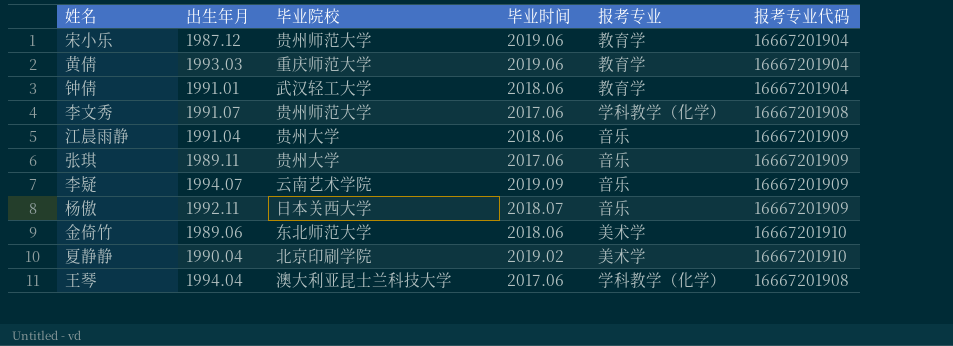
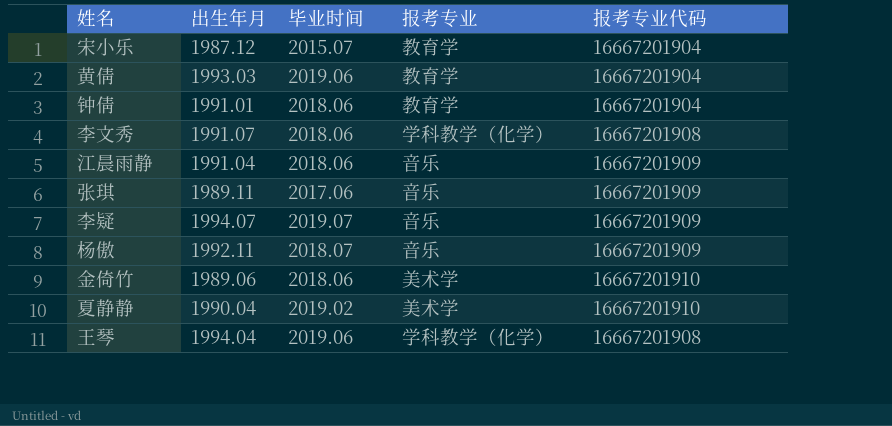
column 毕业院校 | position: 3 -> none
宋小乐 | 毕业时间: 2019.06 -> 2015.07
李文秀 | 毕业时间: 2017.06 -> 2018.06
李疑 | 毕业时间: 2019.09 -> 2019.07
王琴 | 毕业时间: 2017.06 -> 2019.06

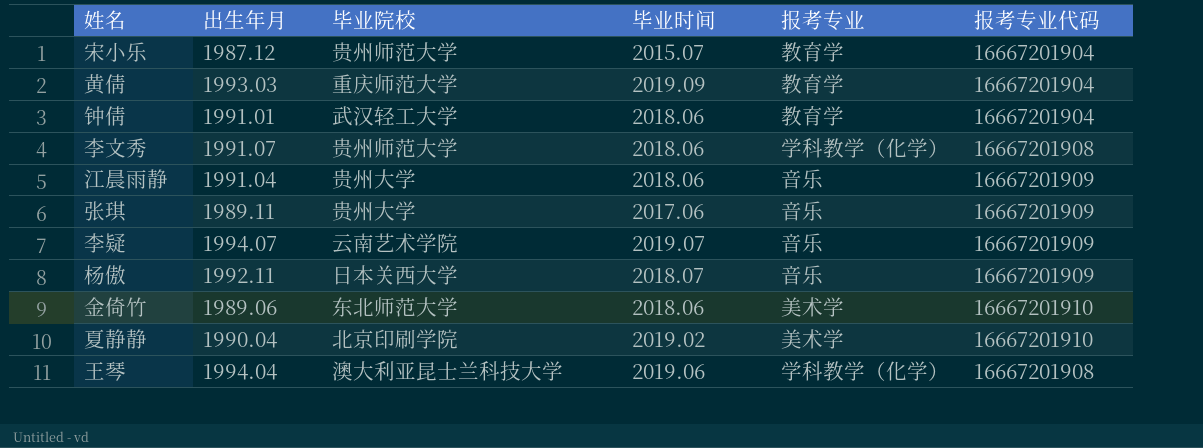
column 毕业院校 | position: none -> 3
黄倩 | 毕业时间: 2019.06 -> 2019.09

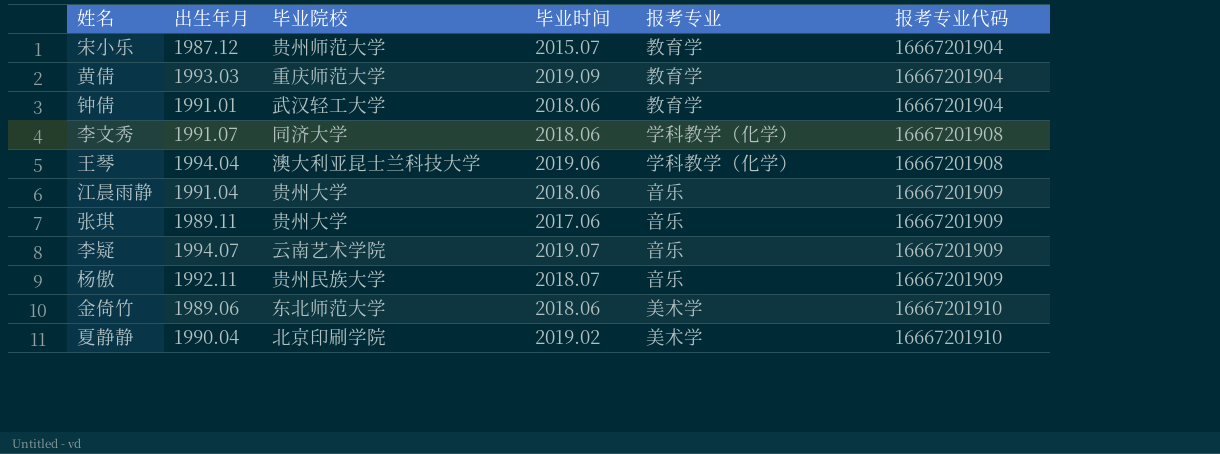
row order: none -> 报考专业代码 ascending
李文秀 | 毕业院校: 贵州师范大学 -> 同济大学
杨傲 | 毕业院校: 日本关西大学 -> 贵州民族大学

